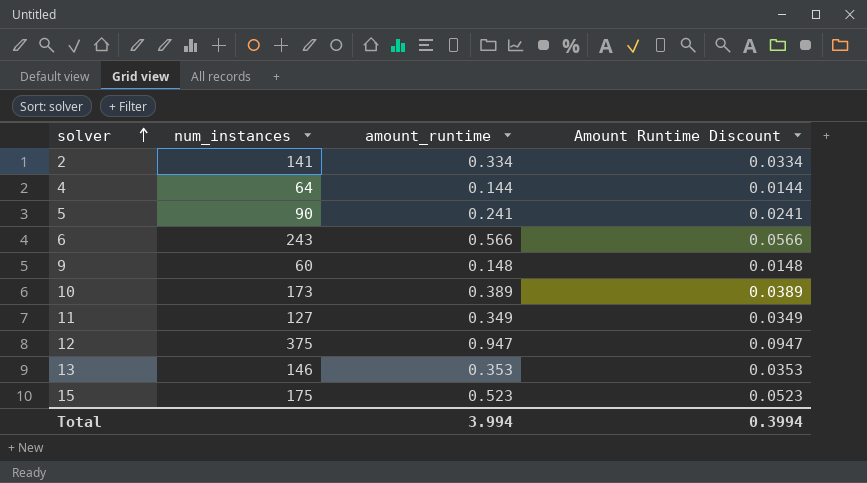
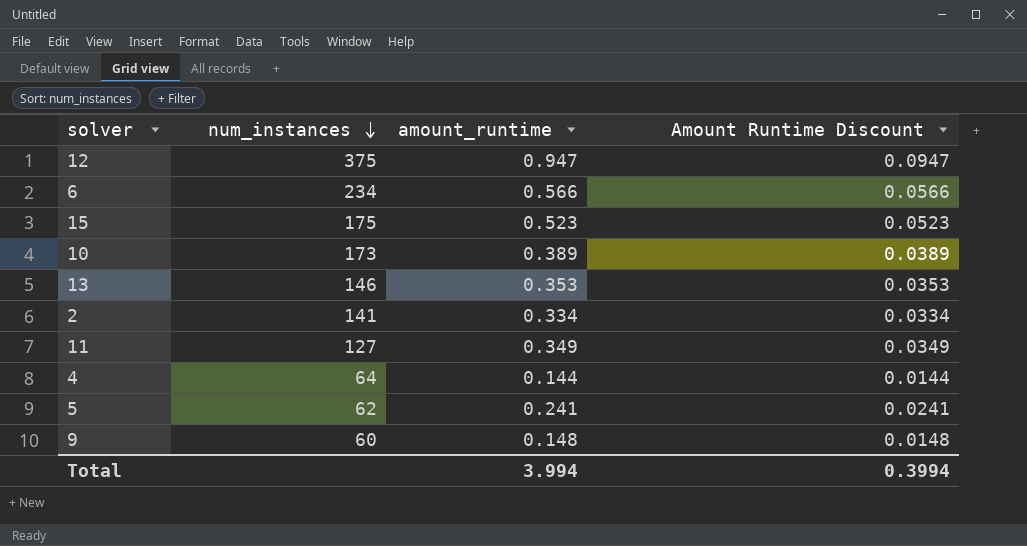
row order: solver ascending -> num_instances descending
6 | num_instances: 243 -> 234
5 | num_instances: 90 -> 62

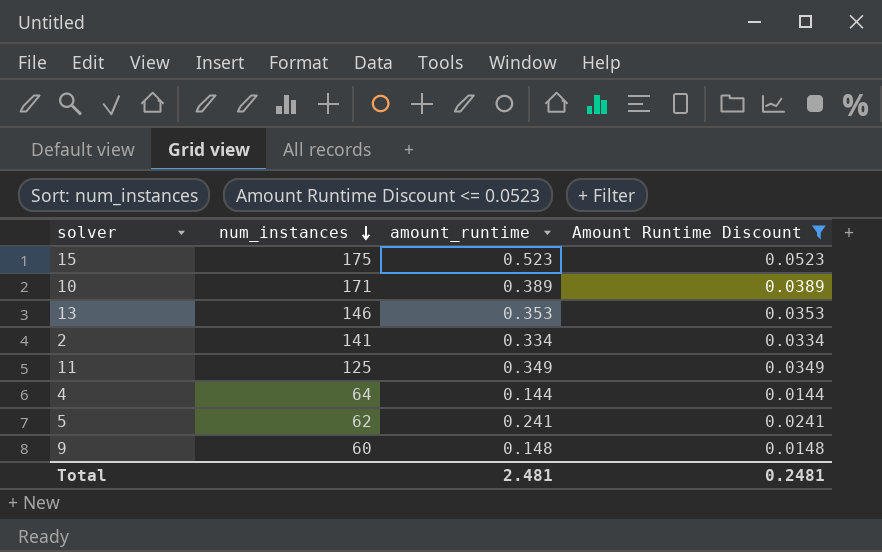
filter: none -> Amount Runtime Discount <= 0.0523
10 | num_instances: 173 -> 171
11 | num_instances: 127 -> 125
Total | amount_runtime: 3.994 -> 2.481
Total | Amount Runtime Discount: 0.3994 -> 0.2481

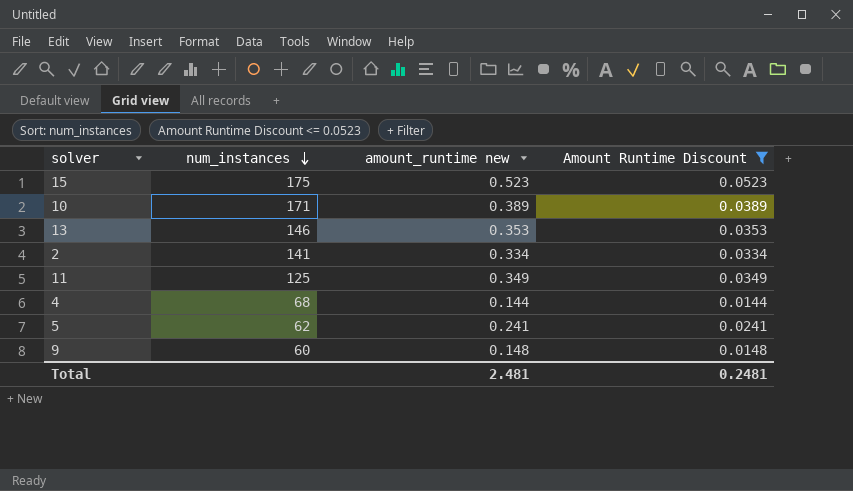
column name: amount_runtime -> amount_runtime new
4 | num_instances: 64 -> 68

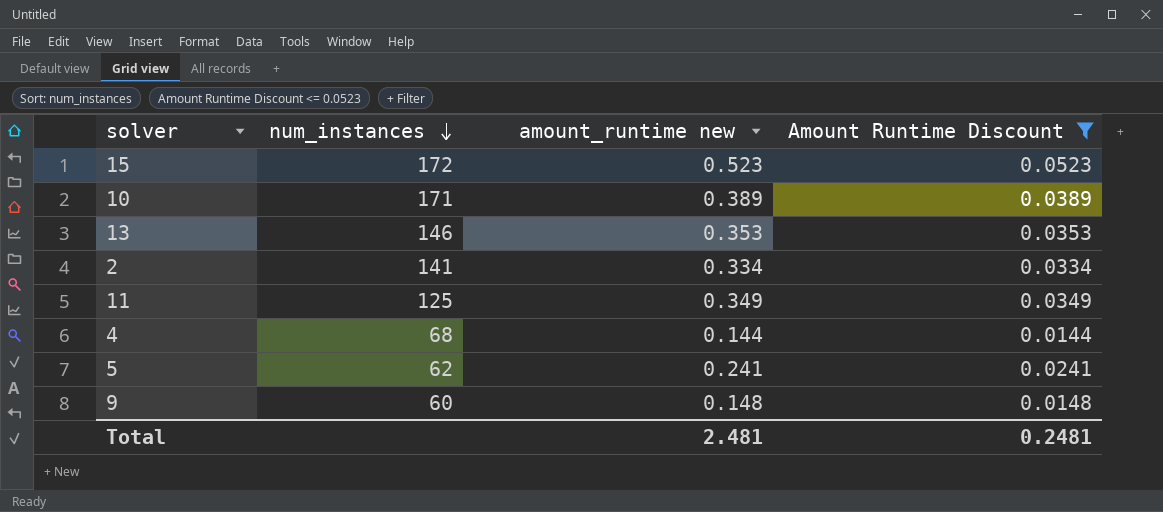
15 | num_instances: 175 -> 172

